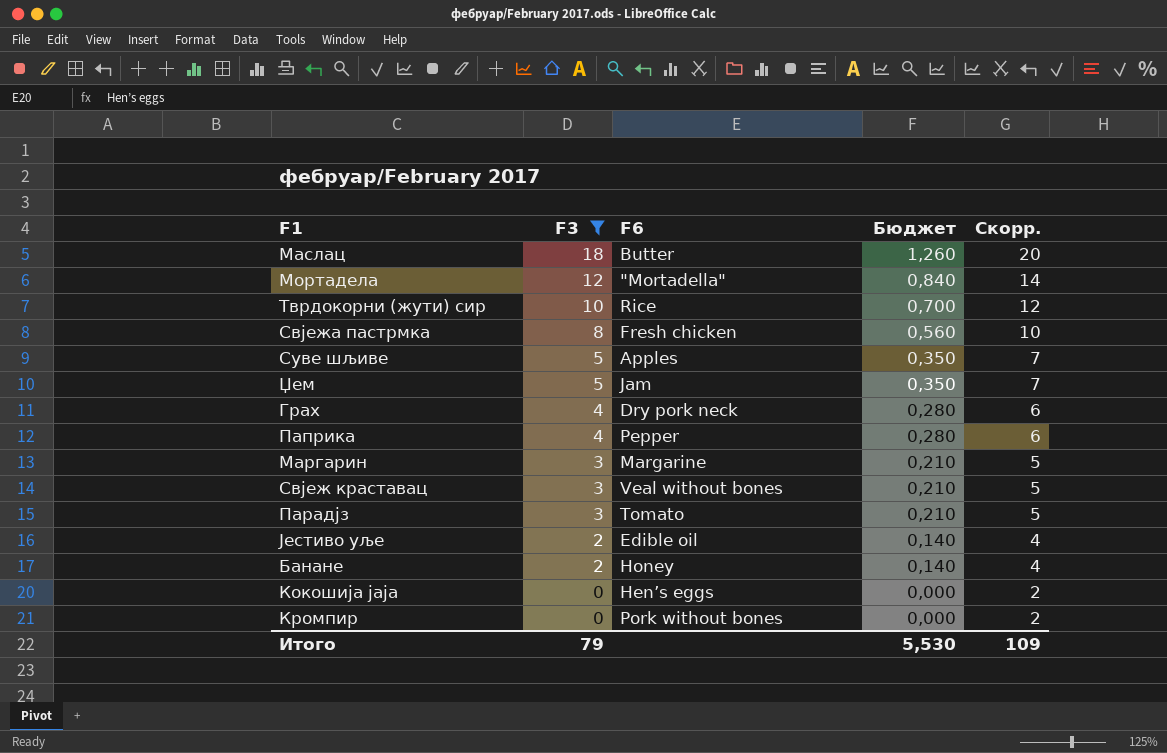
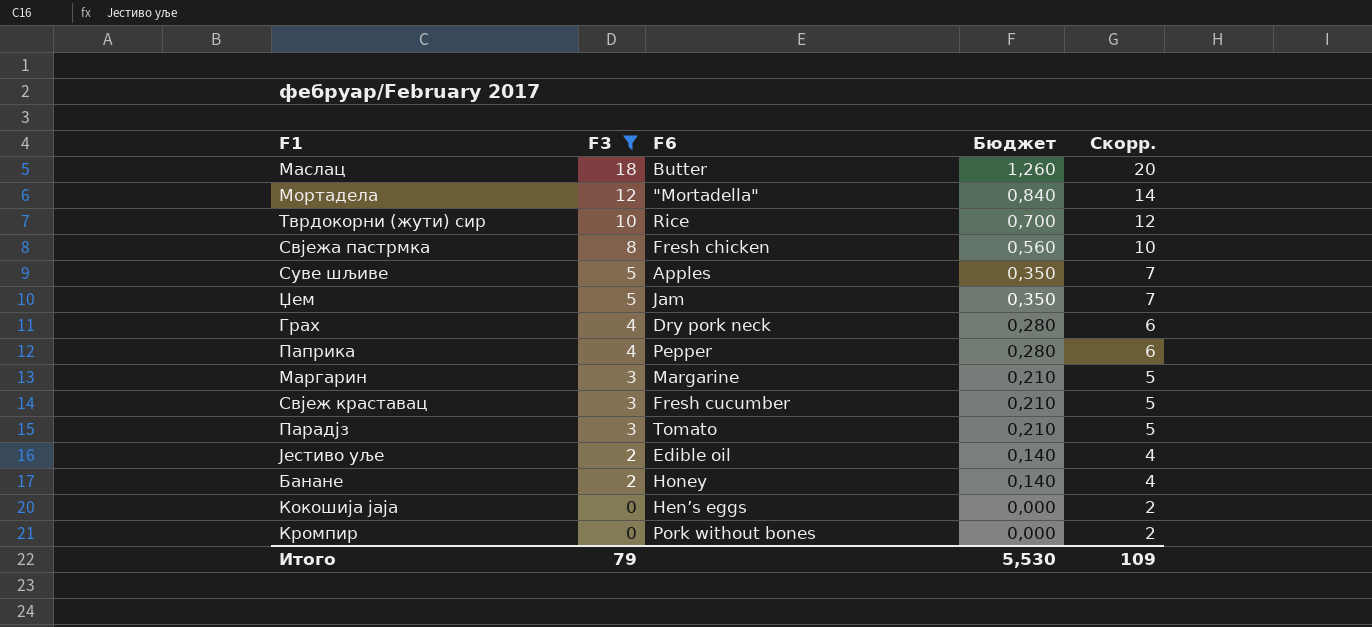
Свјеж краставац | F6: Veal without bones -> Fresh cucumber

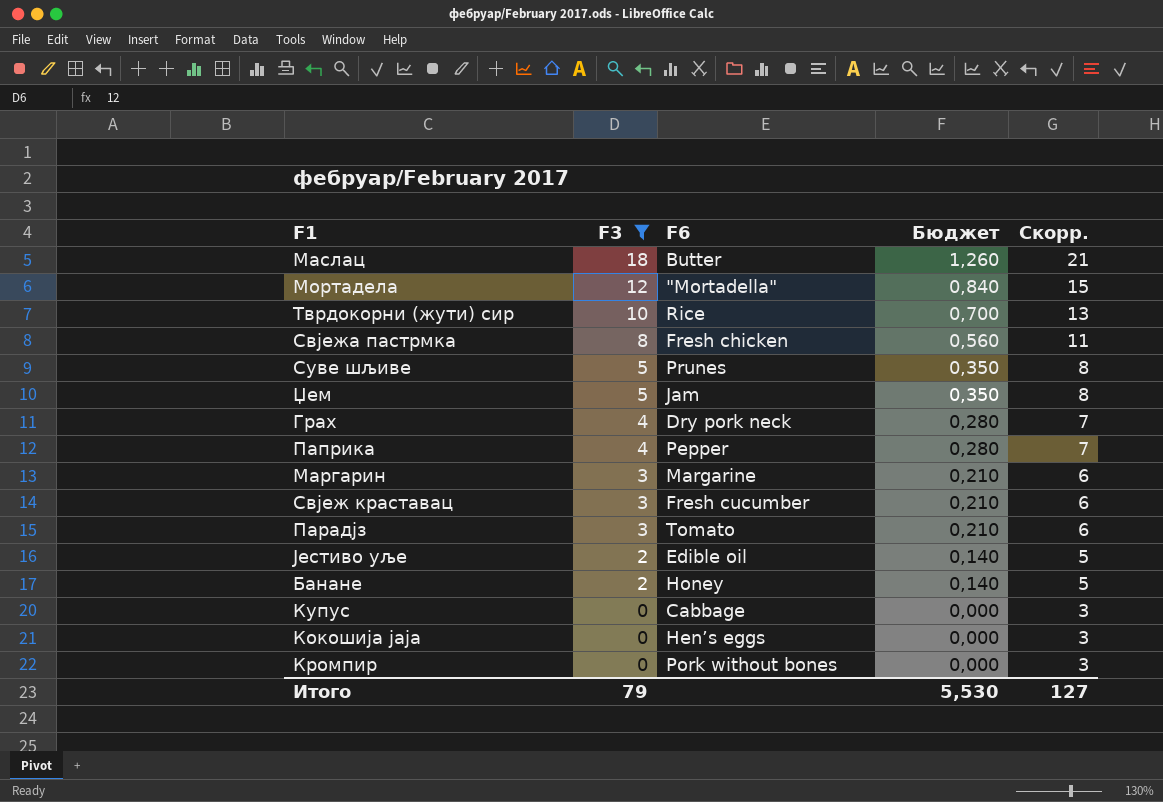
column Скорр. | formula: [F3] + 2 -> [F3] + 3
Суве шљиве | F6: Apples -> Prunes
row Купус: none -> 0 | Cabbage | 0,000 | 3
Итого | Скорр.: 109 -> 127

